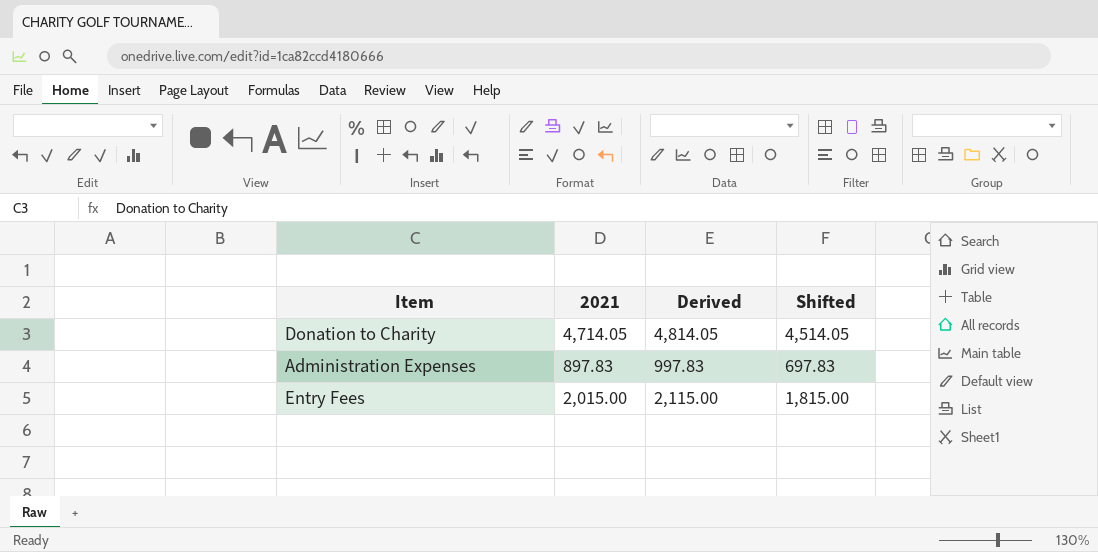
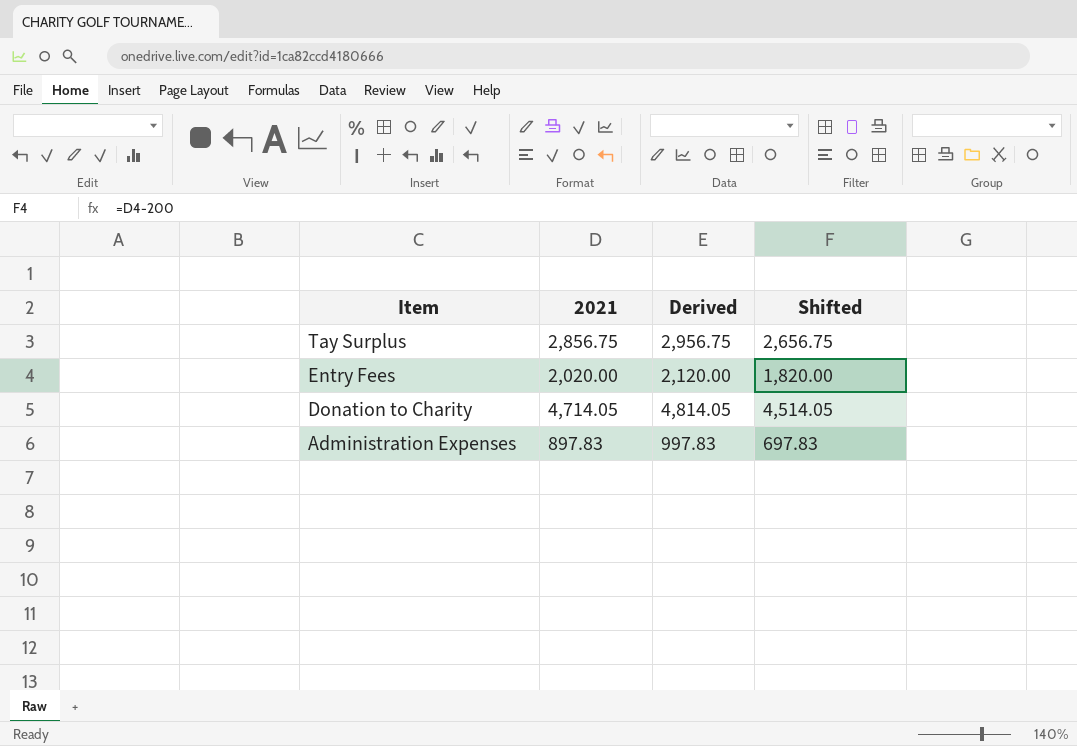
row order: none -> Item descending
row Tay Surplus: none -> 2,856.75 | 2,956.75 | 2,656.75
Entry Fees | 2021: 2,015.00 -> 2,020.00
Entry Fees | Derived: 2,115.00 -> 2,120.00
Entry Fees | Shifted: 1,815.00 -> 1,820.00

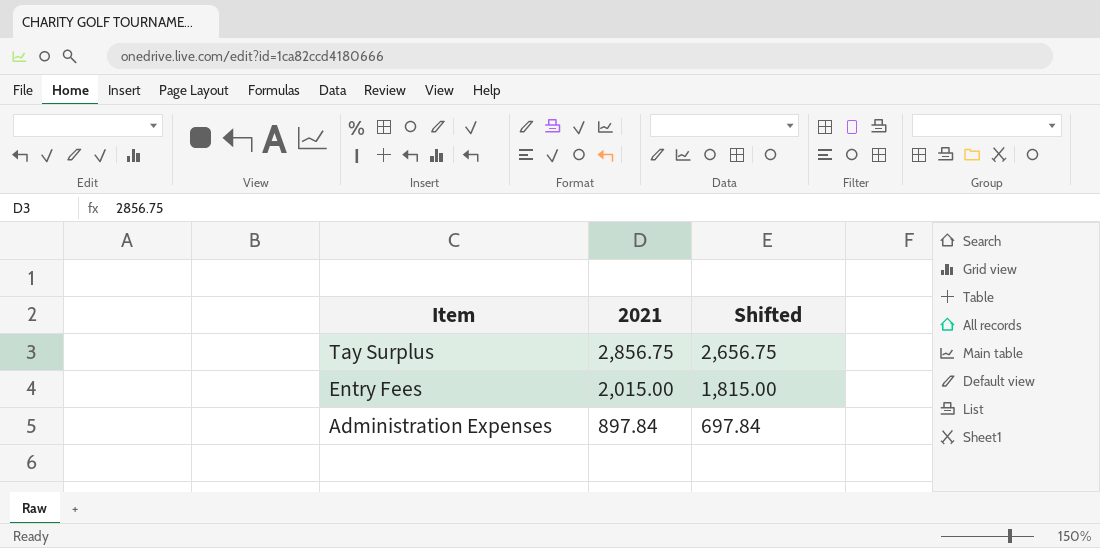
column Derived | formula: [2021] + 100 -> none
row Donation to Charity: 4,714.05 | 4,814.05 | 4,514.05 -> none
Entry Fees | 2021: 2,020.00 -> 2,015.00
Entry Fees | Shifted: 1,820.00 -> 1,815.00
Administration Expenses | 2021: 897.83 -> 897.84
Administration Expenses | Shifted: 697.83 -> 697.84

